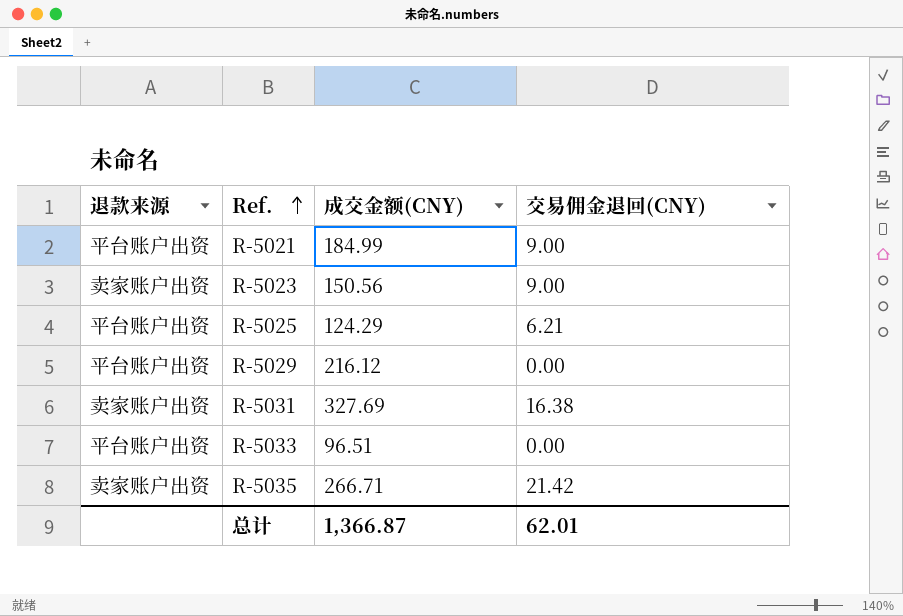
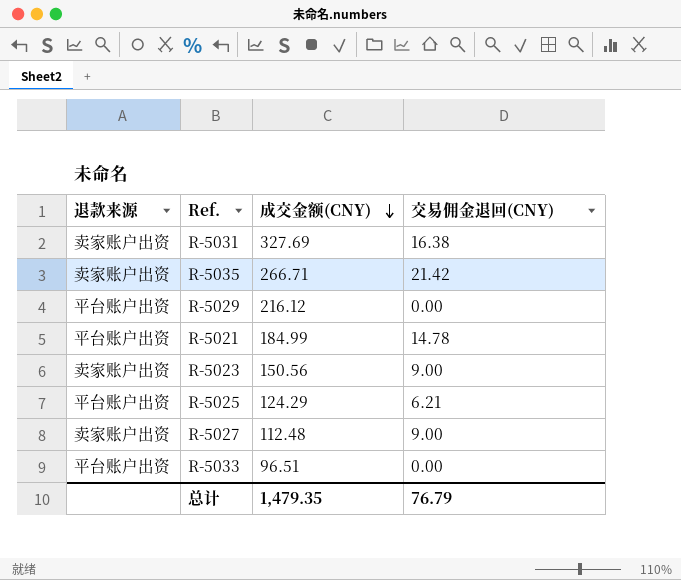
row order: Ref. ascending -> 成交金额(CNY) descending
R-5021 | 交易佣金退回(CNY): 9.00 -> 14.78
row R-5027: none -> 卖家账户出资 | 112.48 | 9.00
总计 | 成交金额(CNY): 1,366.87 -> 1,479.35
总计 | 交易佣金退回(CNY): 62.01 -> 76.79

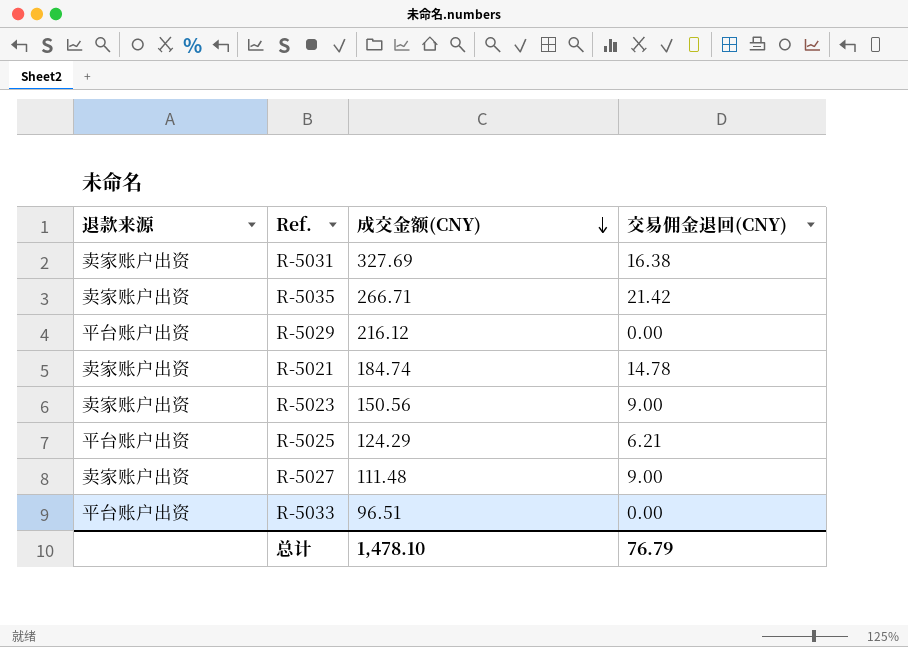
R-5021 | 退款来源: 平台账户出资 -> 卖家账户出资
R-5021 | 成交金额(CNY): 184.99 -> 184.74
R-5027 | 成交金额(CNY): 112.48 -> 111.48
总计 | 成交金额(CNY): 1,479.35 -> 1,478.10

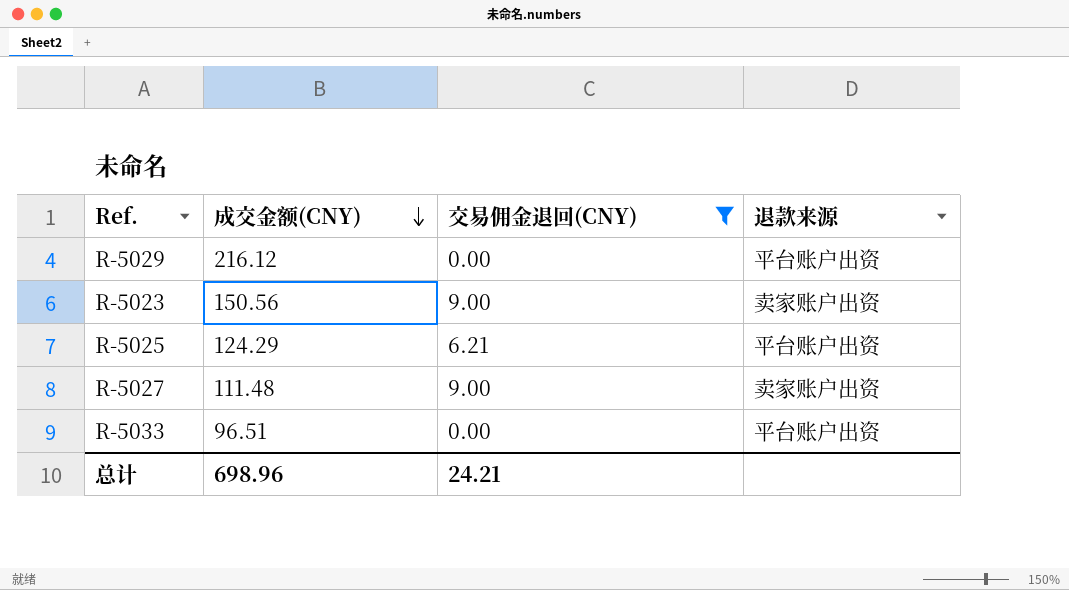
filter: none -> 交易佣金退回(CNY) <= 9.00
column 退款来源 | position: 1 -> 4
总计 | 成交金额(CNY): 1,478.10 -> 698.96
总计 | 交易佣金退回(CNY): 76.79 -> 24.21

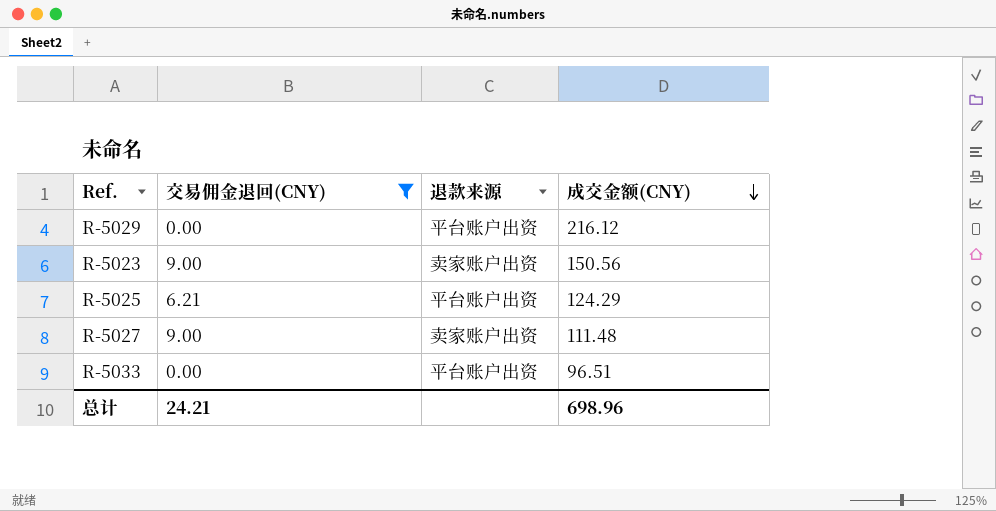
column 成交金额(CNY) | position: 2 -> 4

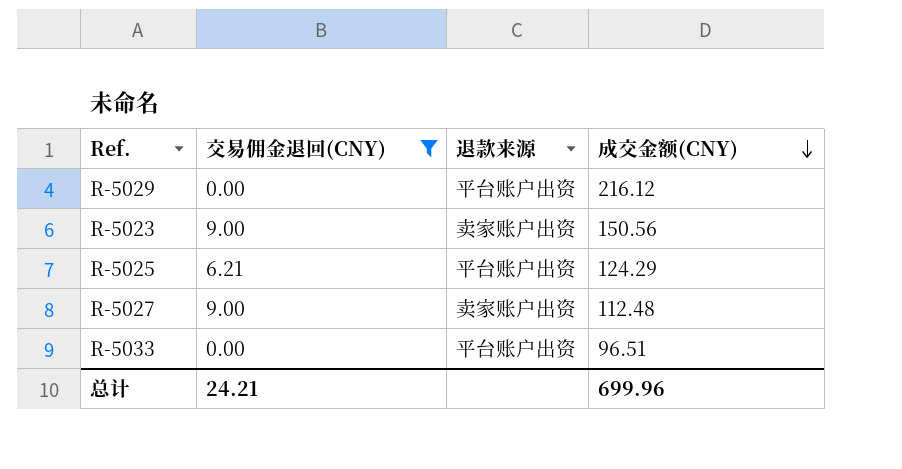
R-5027 | 成交金额(CNY): 111.48 -> 112.48
总计 | 成交金额(CNY): 698.96 -> 699.96

